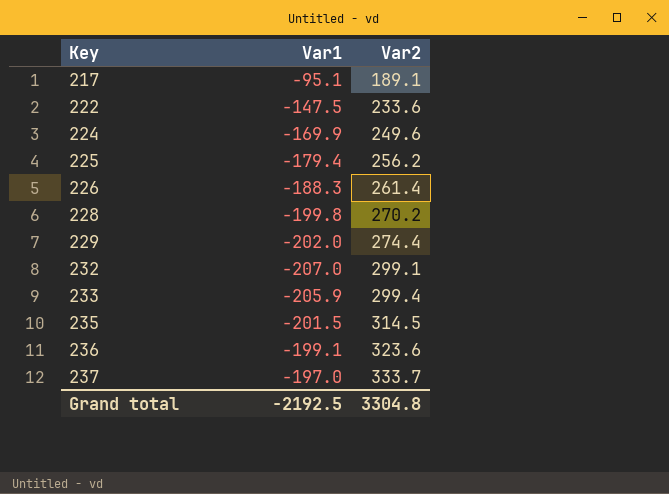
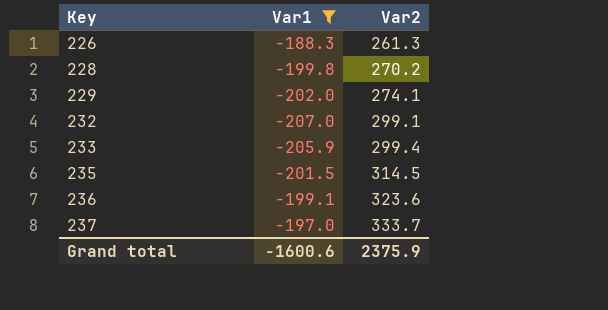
filter: none -> Var1 <= -188.3
226 | Var2: 261.4 -> 261.3
229 | Var2: 274.4 -> 274.1
Grand total | Var1: -2192.5 -> -1600.6
Grand total | Var2: 3304.8 -> 2375.9

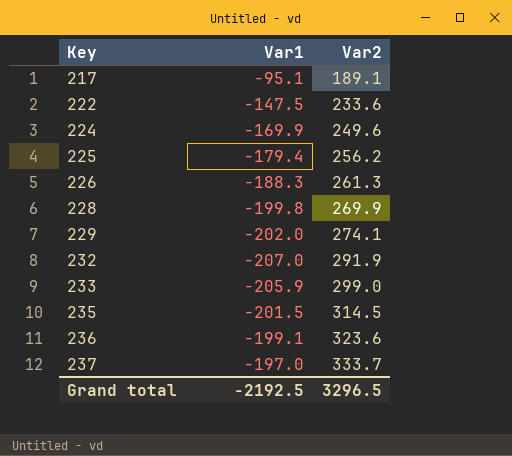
filter: Var1 <= -188.3 -> none
228 | Var2: 270.2 -> 269.9
232 | Var2: 299.1 -> 291.9
233 | Var2: 299.4 -> 299.0
Grand total | Var1: -1600.6 -> -2192.5
Grand total | Var2: 2375.9 -> 3296.5

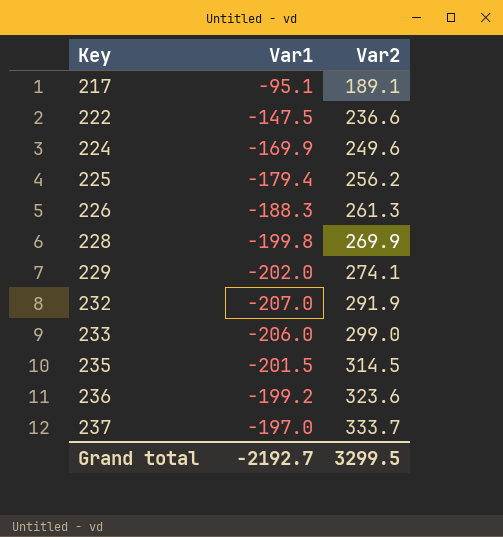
222 | Var2: 233.6 -> 236.6
233 | Var1: -205.9 -> -206.0
236 | Var1: -199.1 -> -199.2
Grand total | Var1: -2192.5 -> -2192.7
Grand total | Var2: 3296.5 -> 3299.5

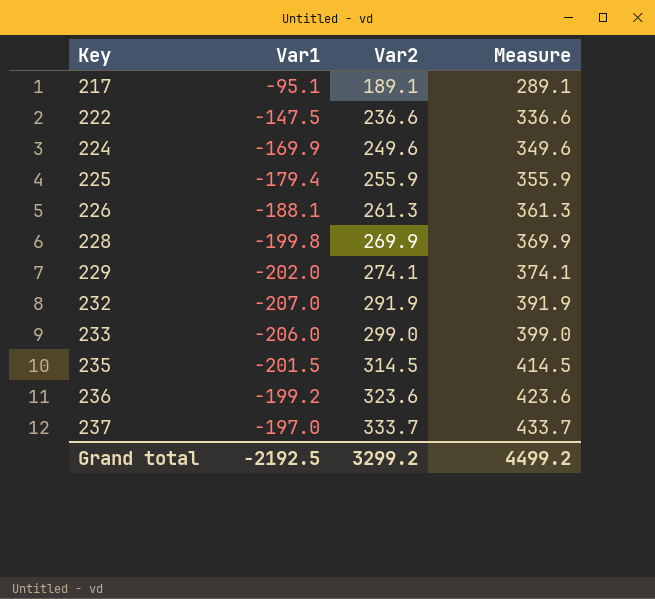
column Measure | formula: none -> [Var2] + 100
225 | Var2: 256.2 -> 255.9
226 | Var1: -188.3 -> -188.1
Grand total | Var1: -2192.7 -> -2192.5
Grand total | Var2: 3299.5 -> 3299.2

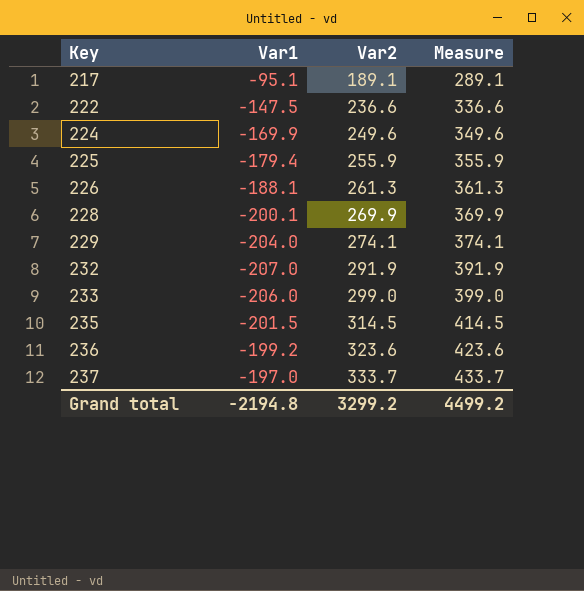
228 | Var1: -199.8 -> -200.1
229 | Var1: -202.0 -> -204.0
Grand total | Var1: -2192.5 -> -2194.8

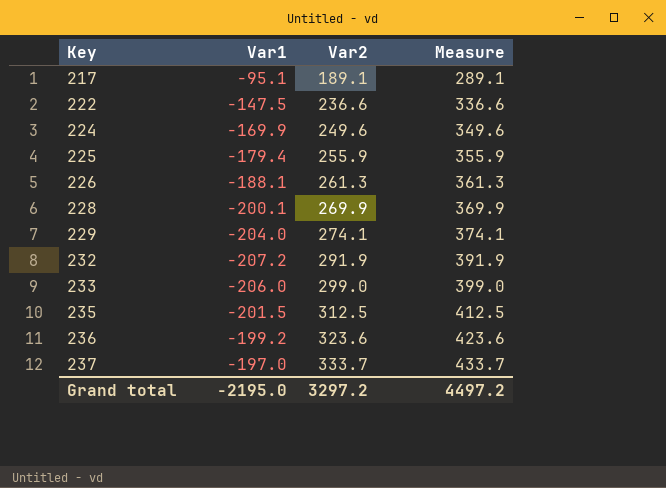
232 | Var1: -207.0 -> -207.2
235 | Var2: 314.5 -> 312.5
235 | Measure: 414.5 -> 412.5
Grand total | Var1: -2194.8 -> -2195.0
Grand total | Var2: 3299.2 -> 3297.2
Grand total | Measure: 4499.2 -> 4497.2

